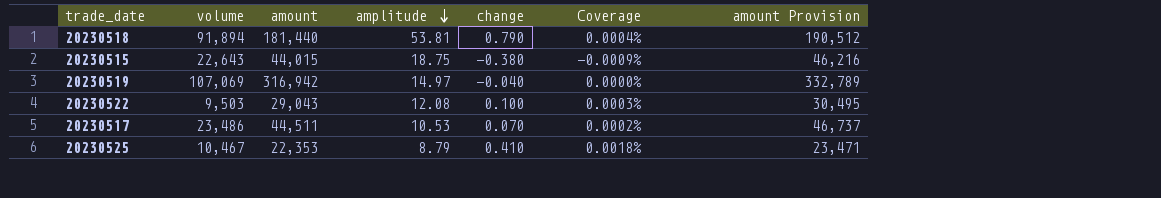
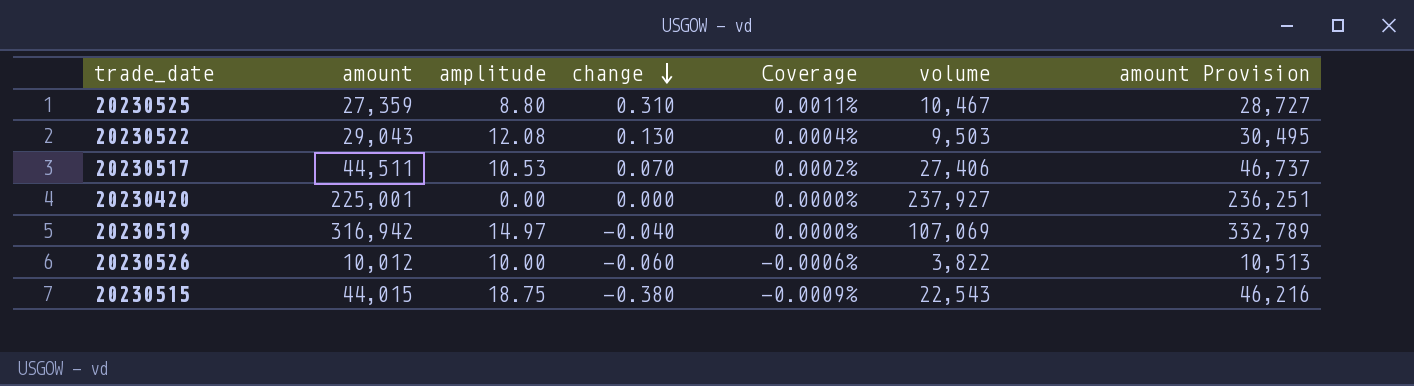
row order: amplitude descending -> change descending
column volume | position: 2 -> 6
row 20230518: 91,894 | 181,440 | 53.81 | 0.790 | 0.0004% | 190,512 -> none
20230525 | amount: 22,353 -> 27,359
20230525 | amplitude: 8.79 -> 8.80
20230525 | change: 0.410 -> 0.310
20230525 | Coverage: 0.0018% -> 0.0011%
20230525 | amount Provision: 23,471 -> 28,727
20230522 | change: 0.100 -> 0.130
20230522 | Coverage: 0.0003% -> 0.0004%
20230517 | volume: 23,486 -> 27,406
row 20230420: none -> 225,001 | 0.00 | 0.000 | 0.0000% | 237,927 | 236,251
row 20230526: none -> 10,012 | 10.00 | -0.060 | -0.0006% | 3,822 | 10,513
20230515 | volume: 22,643 -> 22,543

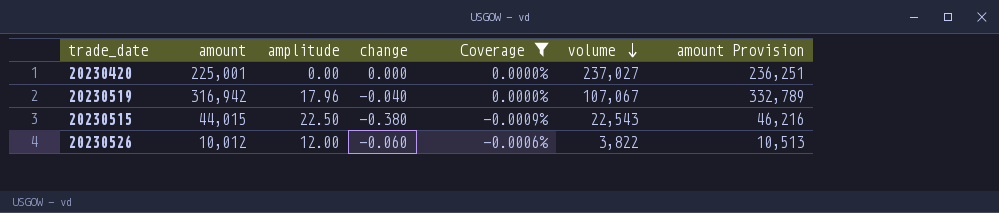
filter: none -> Coverage <= 0.0000%
row order: change descending -> volume descending
20230420 | volume: 237,927 -> 237,027
20230519 | amplitude: 14.97 -> 17.96
20230519 | volume: 107,069 -> 107,067
20230515 | amplitude: 18.75 -> 22.50
20230526 | amplitude: 10.00 -> 12.00

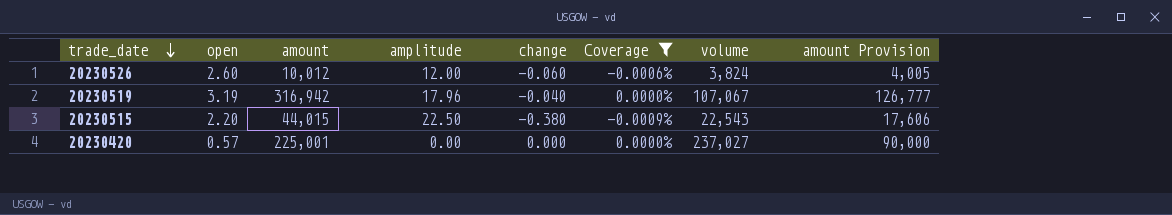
row order: volume descending -> trade_date descending
column open | position: none -> 2
column amount Provision | formula: [amount] * 1.05 -> [amount] * 0.4
20230526 | volume: 3,822 -> 3,824

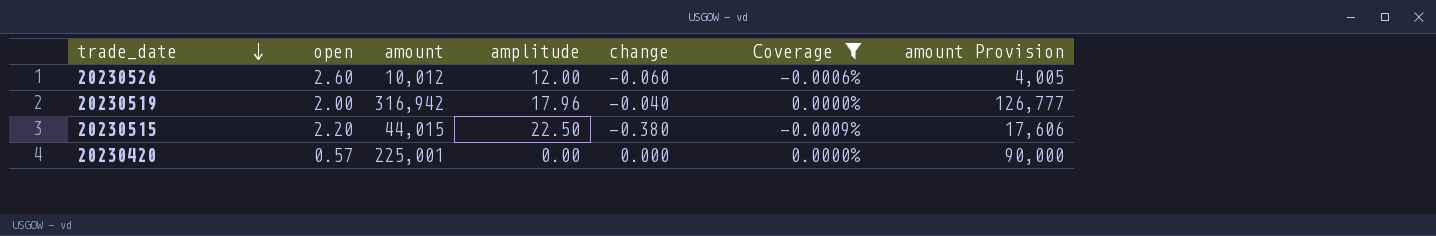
column volume | position: 7 -> none
20230519 | open: 3.19 -> 2.00

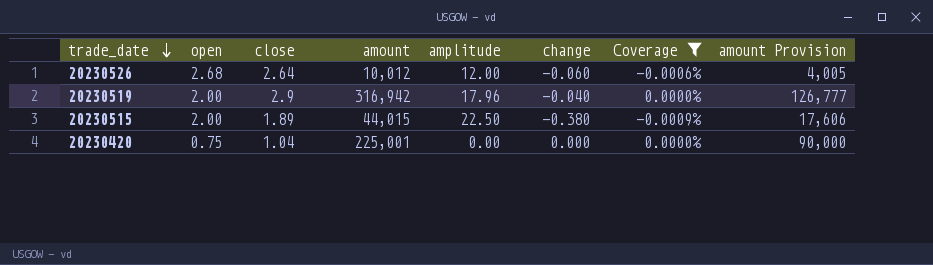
column close | position: none -> 3
20230526 | open: 2.60 -> 2.68
20230515 | open: 2.20 -> 2.00
20230420 | open: 0.57 -> 0.75

